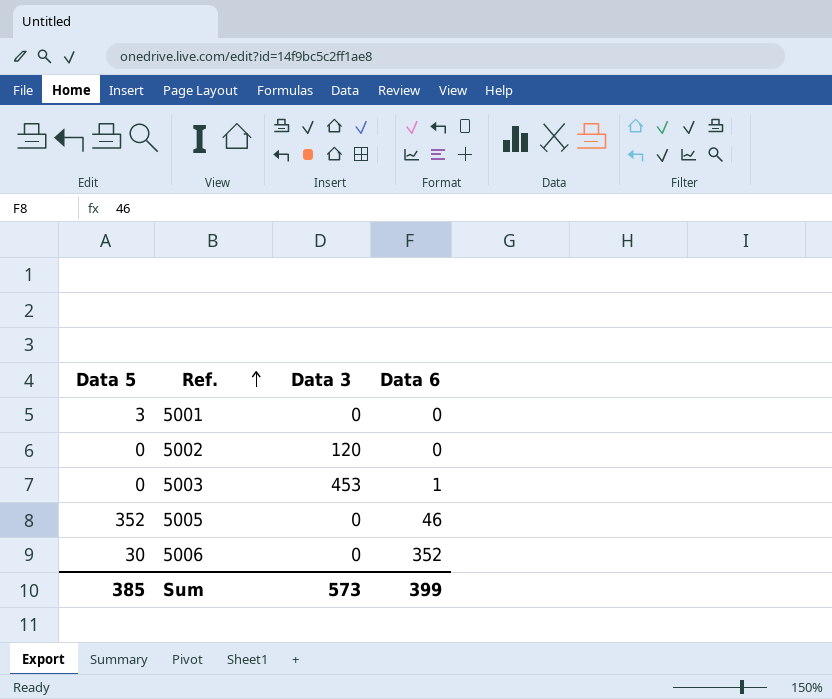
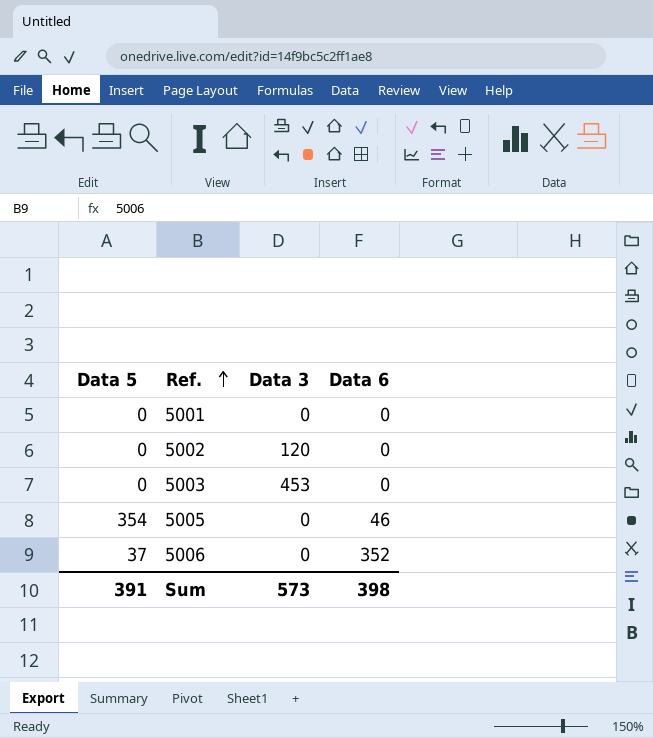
5001 | Data 5: 3 -> 0
5003 | Data 6: 1 -> 0
5005 | Data 5: 352 -> 354
5006 | Data 5: 30 -> 37
Sum | Data 5: 385 -> 391
Sum | Data 6: 399 -> 398

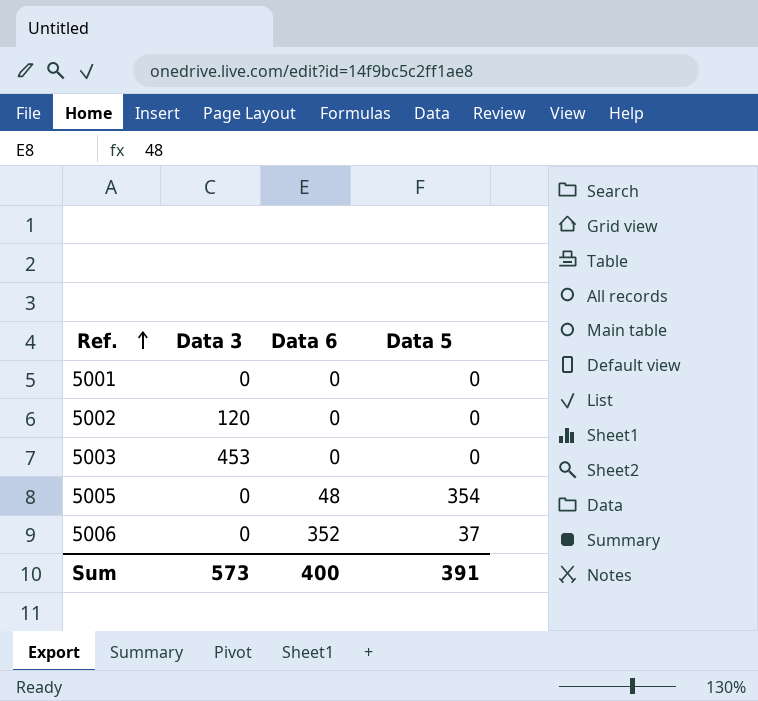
column Data 5 | position: 1 -> 4
5005 | Data 6: 46 -> 48
Sum | Data 6: 398 -> 400

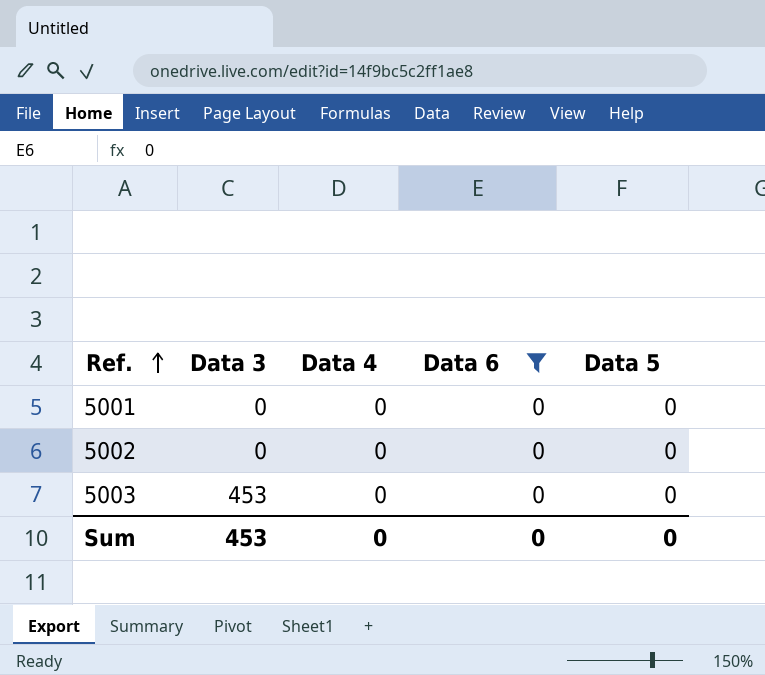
filter: none -> Data 6 = 0
column Data 4 | position: none -> 3
5002 | Data 3: 120 -> 0
Sum | Data 3: 573 -> 453
Sum | Data 6: 400 -> 0
Sum | Data 5: 391 -> 0

